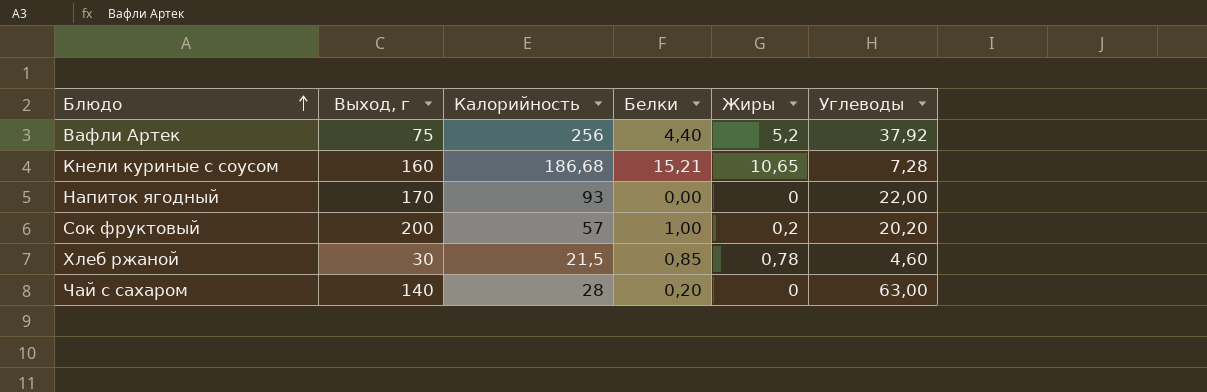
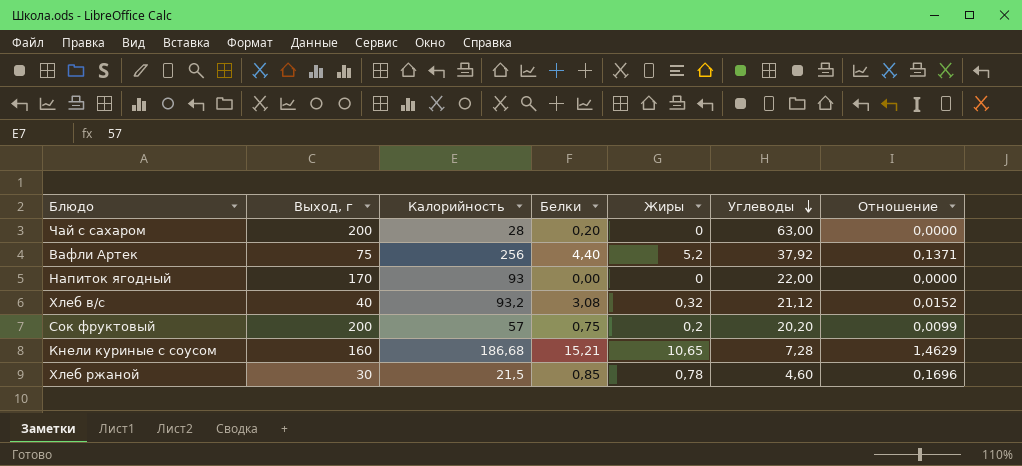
row order: Блюдо ascending -> Углеводы descending
column Отношение | formula: none -> [Жиры] / [Углеводы]
Чай с сахаром | Выход, г: 140 -> 200
row Хлеб в/с: none -> 40 | 93,2 | 3,08 | 0,32 | 21,12 | 0,0152
Сок фруктовый | Белки: 1,00 -> 0,75

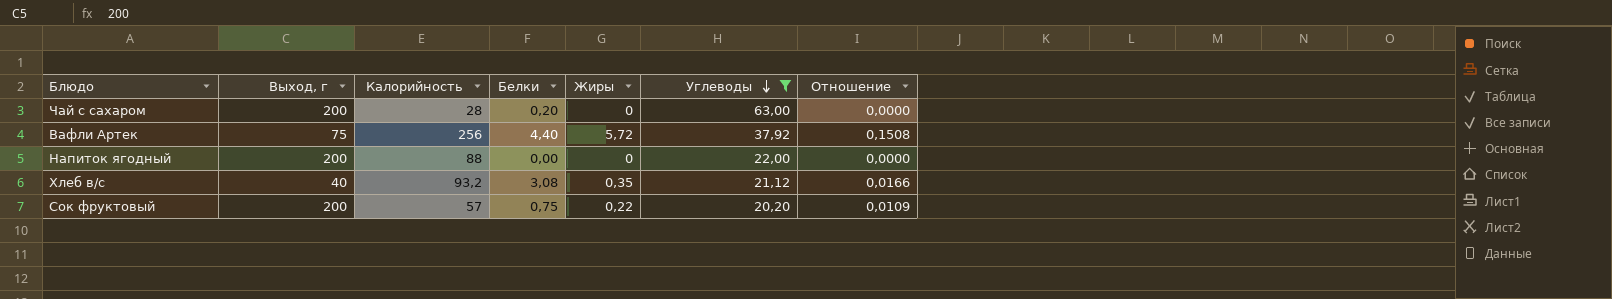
filter: none -> Углеводы >= 20,20
Вафли Артек | Жиры: 5,2 -> 5,72
Вафли Артек | Отношение: 0,1371 -> 0,1508
Напиток ягодный | Выход, г: 170 -> 200
Напиток ягодный | Калорийность: 93 -> 88
Хлеб в/с | Жиры: 0,32 -> 0,35
Хлеб в/с | Отношение: 0,0152 -> 0,0166
Сок фруктовый | Жиры: 0,2 -> 0,22
Сок фруктовый | Отношение: 0,0099 -> 0,0109

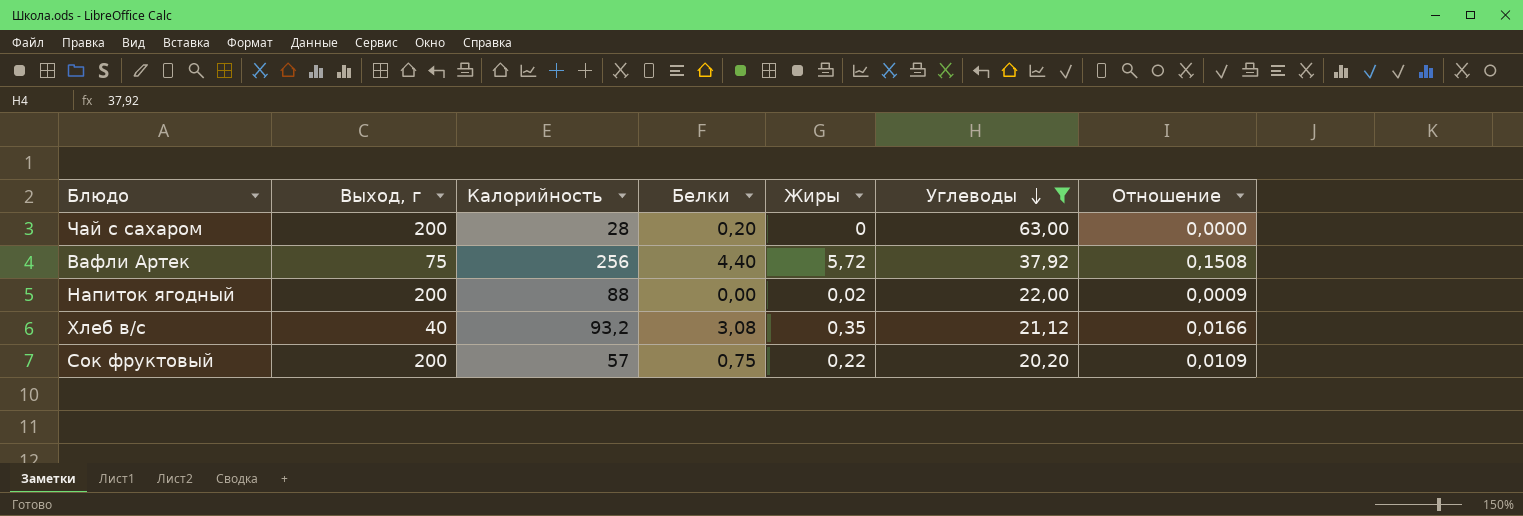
Напиток ягодный | Жиры: 0 -> 0,02
Напиток ягодный | Отношение: 0,0000 -> 0,0009

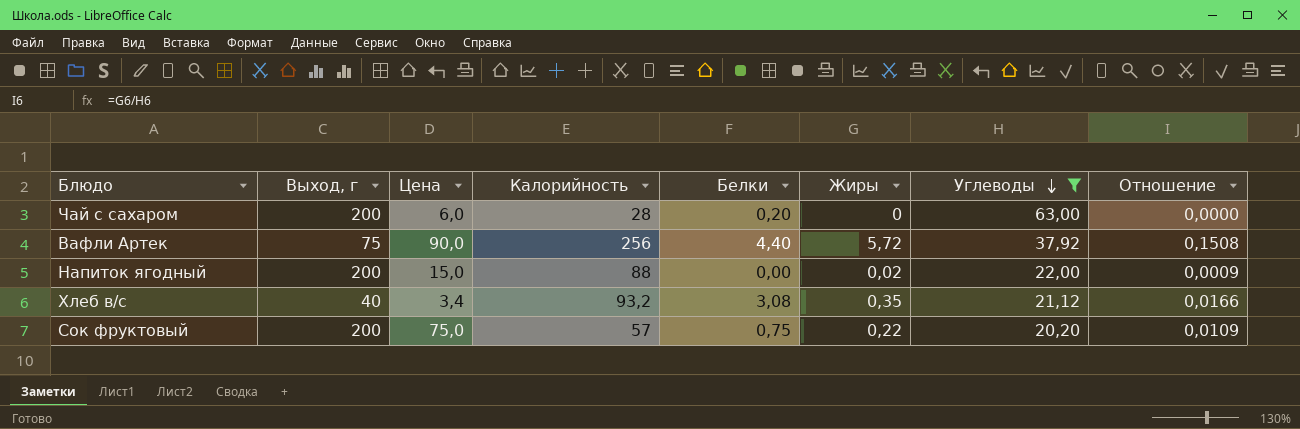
column Цена | position: none -> 3

